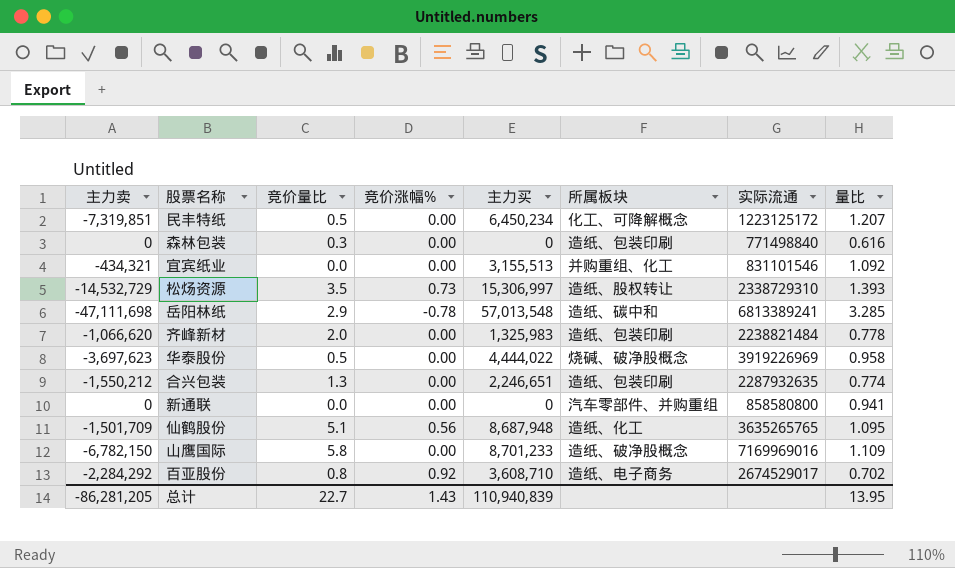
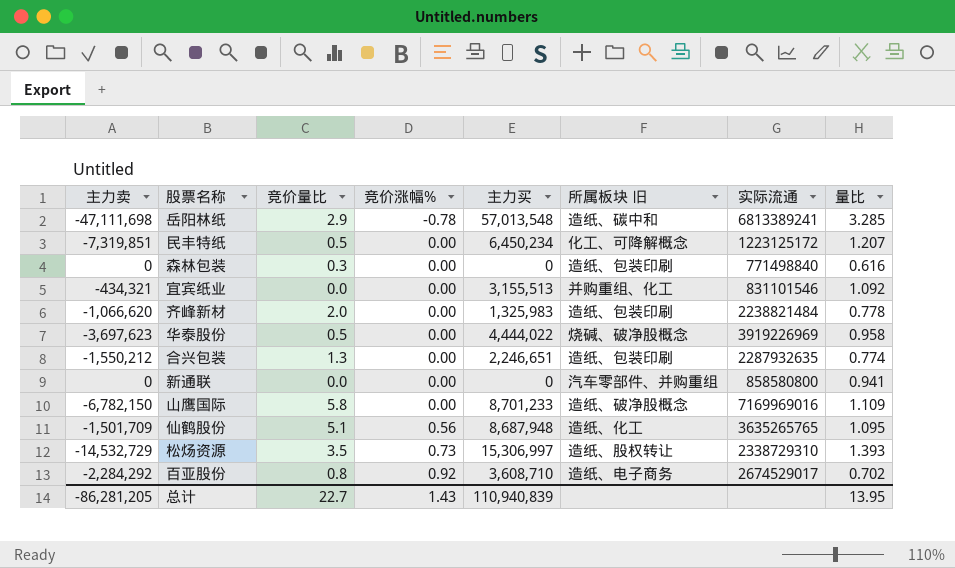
row order: none -> 竞价涨幅% ascending
column name: 所属板块 -> 所属板块 旧

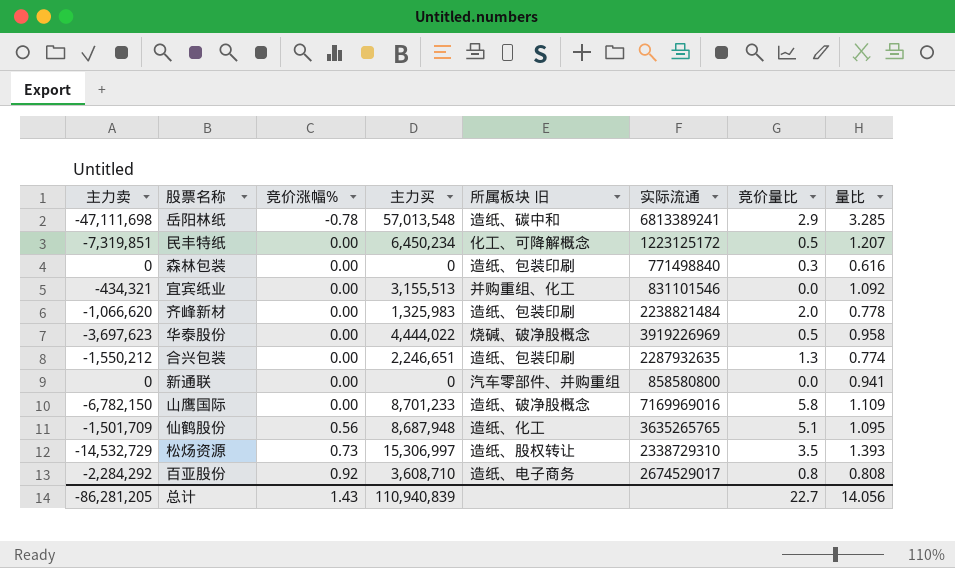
column 竞价量比 | position: 3 -> 7
百亚股份 | 量比: 0.702 -> 0.808
总计 | 量比: 13.95 -> 14.056

